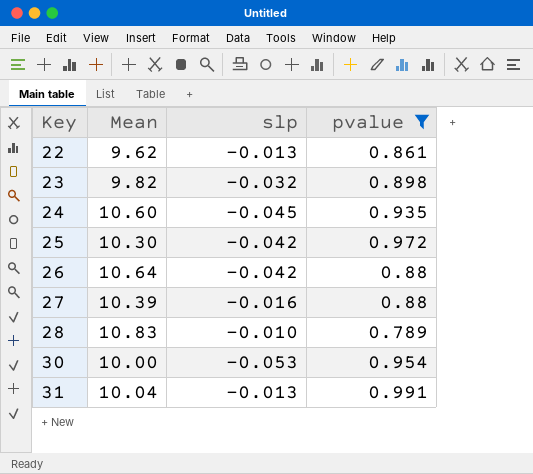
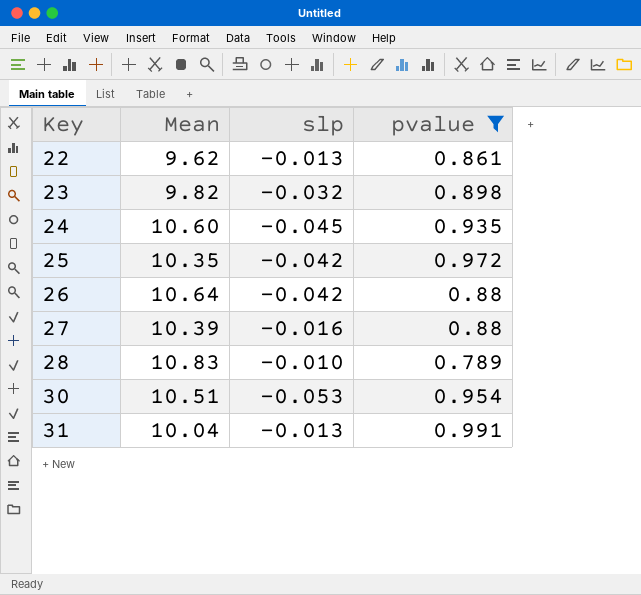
25 | Mean: 10.30 -> 10.35
30 | Mean: 10.00 -> 10.51

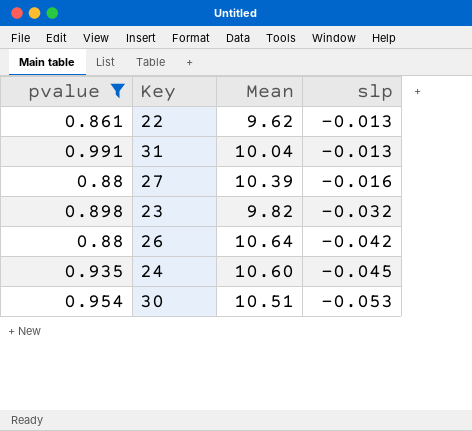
row order: Key ascending -> slp descending
column pvalue | position: 4 -> 1
row 25: 10.35 | -0.042 | 0.972 -> none
row 28: 10.83 | -0.010 | 0.789 -> none

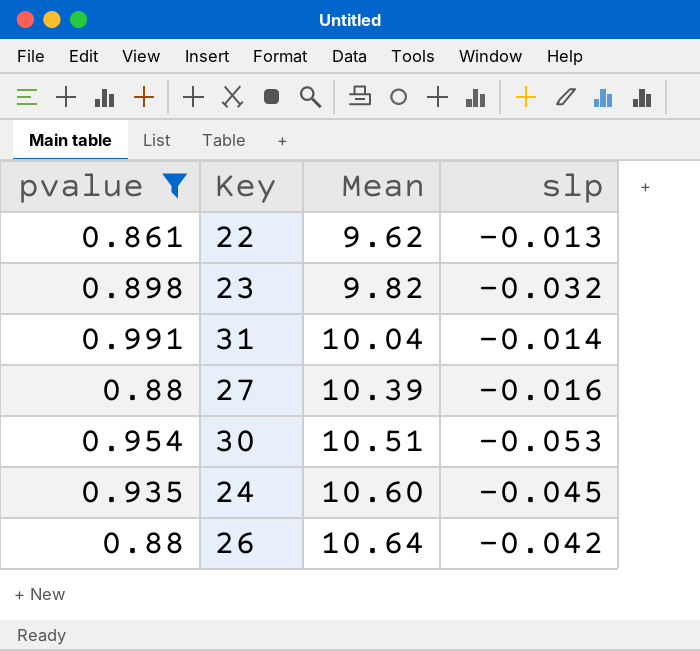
row order: slp descending -> Mean ascending
31 | slp: -0.013 -> -0.014

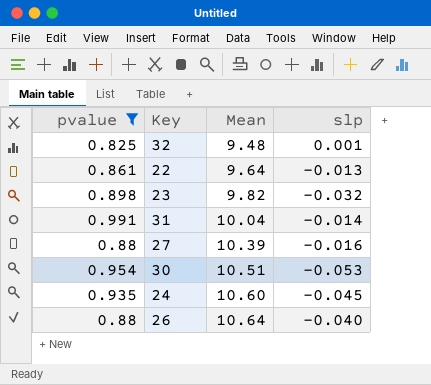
row 32: none -> 0.825 | 9.48 | 0.001
22 | Mean: 9.62 -> 9.64
26 | slp: -0.042 -> -0.040

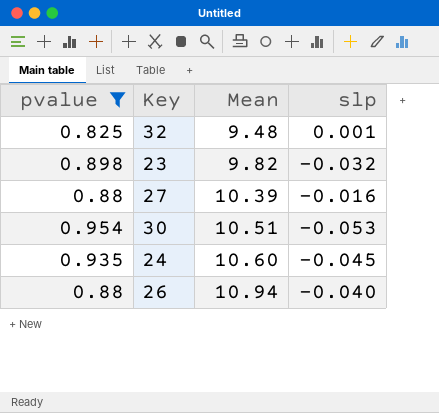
row 22: 0.861 | 9.64 | -0.013 -> none
row 31: 0.991 | 10.04 | -0.014 -> none
26 | Mean: 10.64 -> 10.94

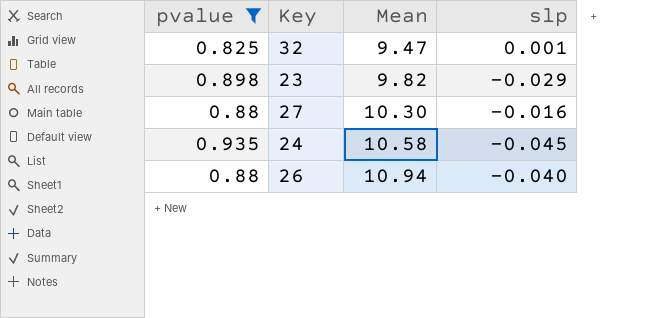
row 30: 0.954 | 10.51 | -0.053 -> none
32 | Mean: 9.48 -> 9.47
23 | slp: -0.032 -> -0.029
27 | Mean: 10.39 -> 10.30
24 | Mean: 10.60 -> 10.58

